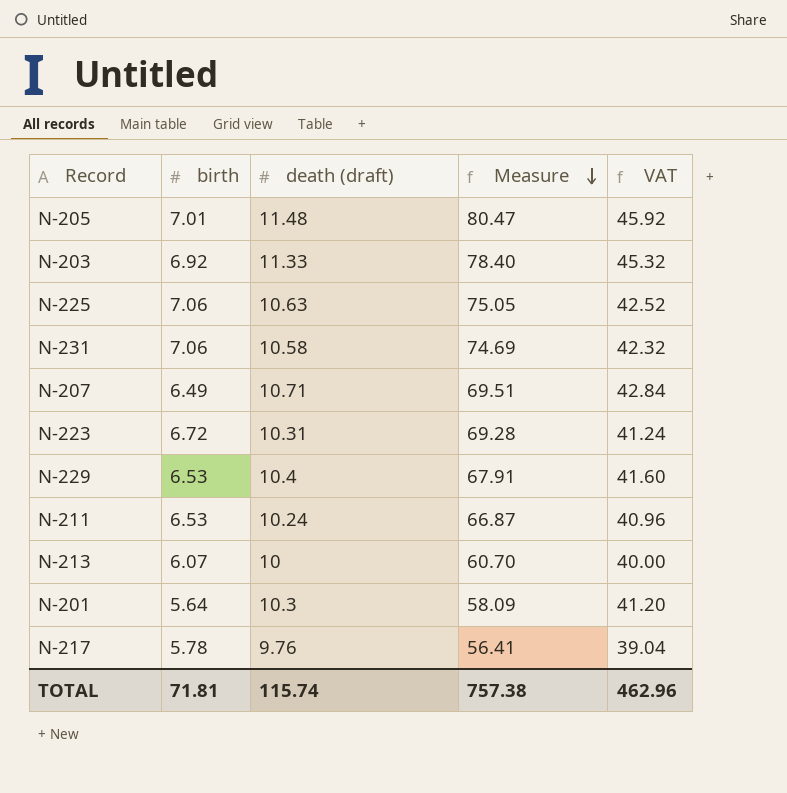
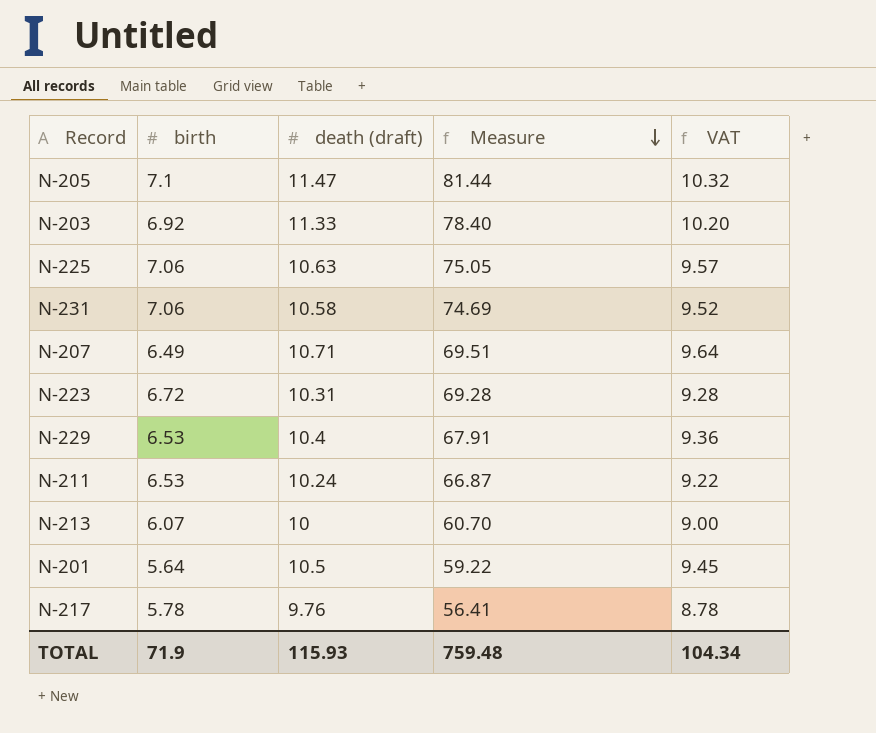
column VAT | formula: [death (draft)] * 4 -> [death (draft)] * 0.9
N-205 | birth: 7.01 -> 7.1
N-205 | death (draft): 11.48 -> 11.47
N-205 | Measure: 80.47 -> 81.44
N-201 | death (draft): 10.3 -> 10.5
N-201 | Measure: 58.09 -> 59.22
TOTAL | birth: 71.81 -> 71.9
TOTAL | death (draft): 115.74 -> 115.93
TOTAL | Measure: 757.38 -> 759.48
TOTAL | VAT: 462.96 -> 104.34

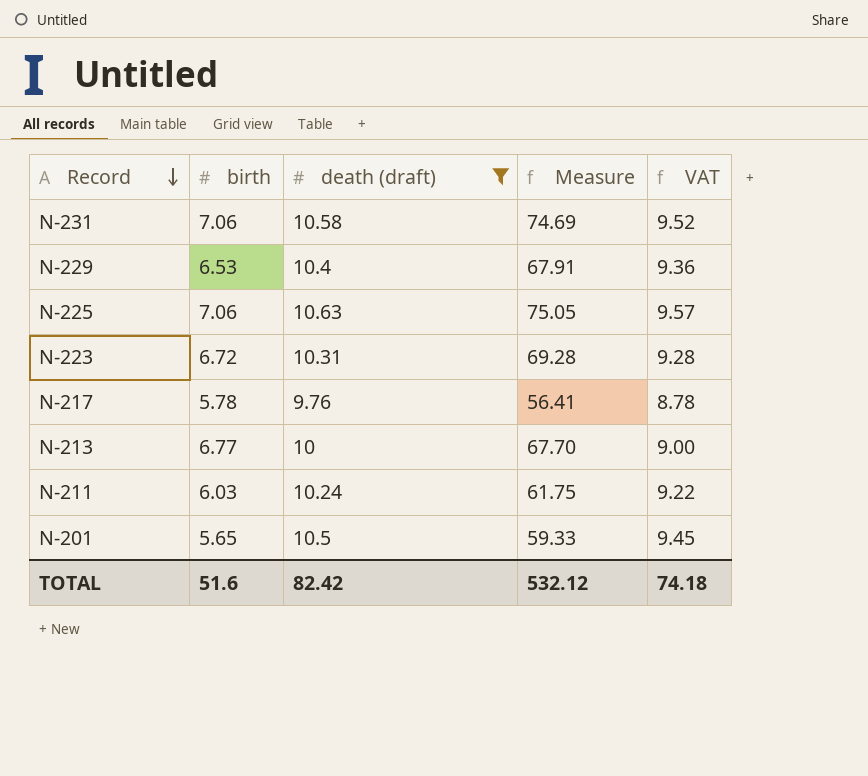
filter: none -> death (draft) <= 10.63
row order: Measure descending -> Record descending
N-213 | birth: 6.07 -> 6.77
N-213 | Measure: 60.70 -> 67.70
N-211 | birth: 6.53 -> 6.03
N-211 | Measure: 66.87 -> 61.75
N-201 | birth: 5.64 -> 5.65
N-201 | Measure: 59.22 -> 59.33
TOTAL | birth: 71.9 -> 51.6
TOTAL | death (draft): 115.93 -> 82.42
TOTAL | Measure: 759.48 -> 532.12
TOTAL | VAT: 104.34 -> 74.18

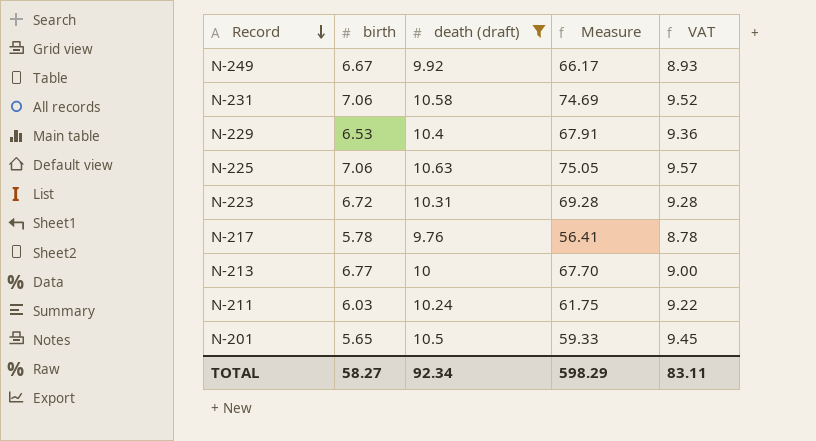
row N-249: none -> 6.67 | 9.92 | 66.17 | 8.93
TOTAL | birth: 51.6 -> 58.27
TOTAL | death (draft): 82.42 -> 92.34
TOTAL | Measure: 532.12 -> 598.29
TOTAL | VAT: 74.18 -> 83.11

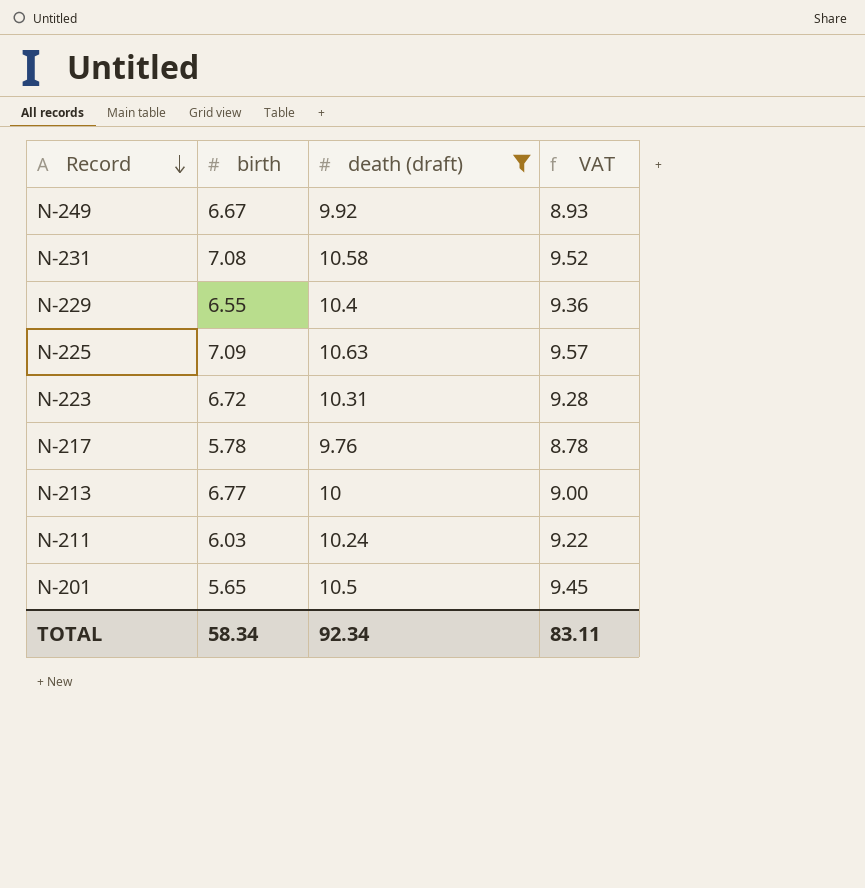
column Measure | formula: [birth] * [death (draft)] -> none
N-231 | birth: 7.06 -> 7.08
N-229 | birth: 6.53 -> 6.55
N-225 | birth: 7.06 -> 7.09
TOTAL | birth: 58.27 -> 58.34

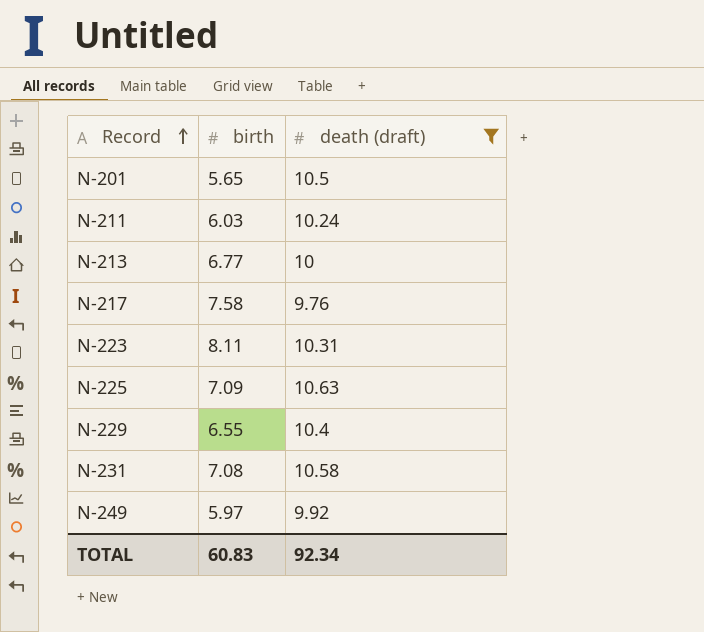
row order: Record descending -> Record ascending
column VAT | formula: [death (draft)] * 0.9 -> none
N-217 | birth: 5.78 -> 7.58
N-223 | birth: 6.72 -> 8.11
N-249 | birth: 6.67 -> 5.97
TOTAL | birth: 58.34 -> 60.83

